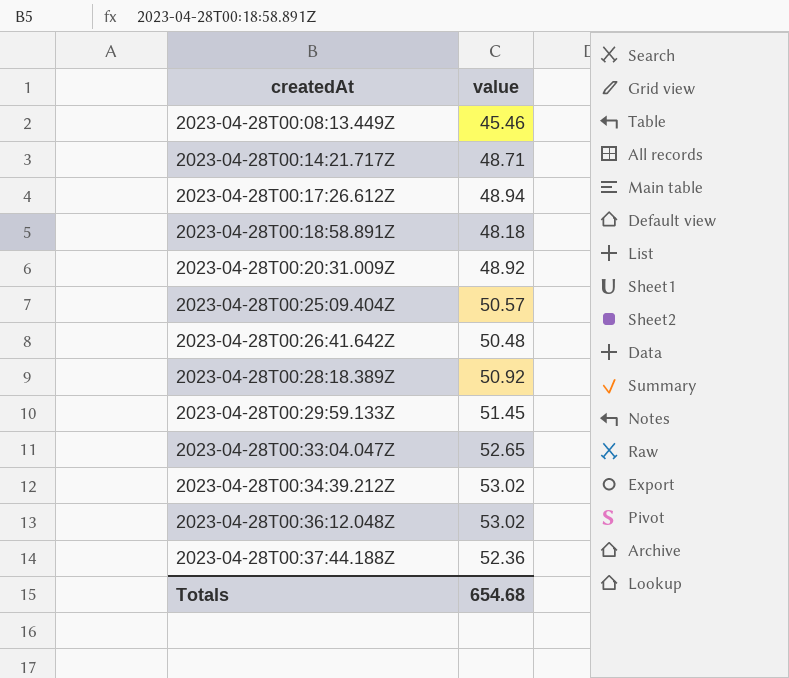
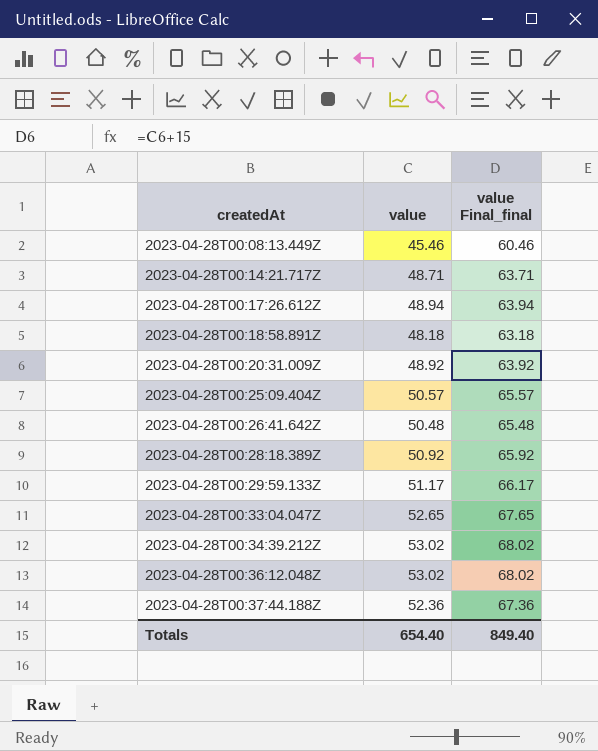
column value Final_final | formula: none -> [value] + 15
2023-04-28T00:29:59.133Z | value: 51.45 -> 51.17
Totals | value: 654.68 -> 654.40

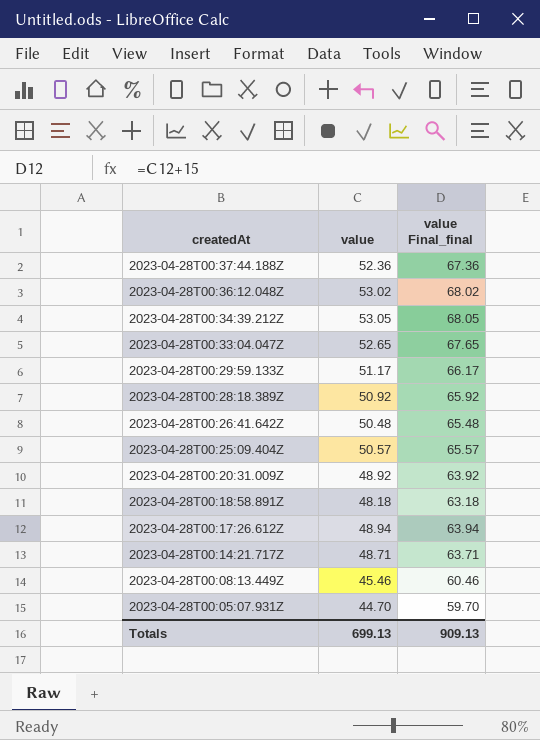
row order: createdAt ascending -> createdAt descending
2023-04-28T00:34:39.212Z | value: 53.02 -> 53.05
2023-04-28T00:34:39.212Z | value Final_final: 68.02 -> 68.05
row 2023-04-28T00:05:07.931Z: none -> 44.70 | 59.70
Totals | value: 654.40 -> 699.13
Totals | value Final_final: 849.40 -> 909.13

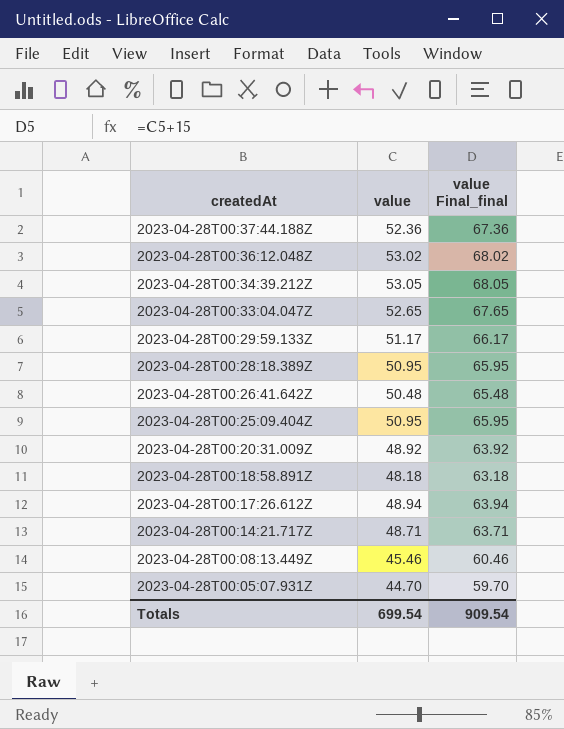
2023-04-28T00:28:18.389Z | value: 50.92 -> 50.95
2023-04-28T00:28:18.389Z | value Final_final: 65.92 -> 65.95
2023-04-28T00:25:09.404Z | value: 50.57 -> 50.95
2023-04-28T00:25:09.404Z | value Final_final: 65.57 -> 65.95
Totals | value: 699.13 -> 699.54
Totals | value Final_final: 909.13 -> 909.54

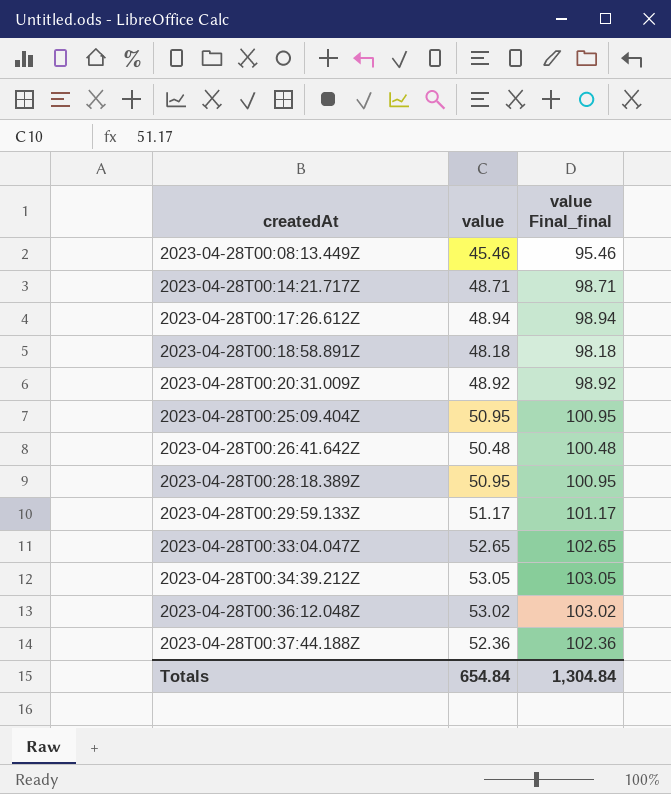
row order: createdAt descending -> createdAt ascending
column value Final_final | formula: [value] + 15 -> [value] + 50
row 2023-04-28T00:05:07.931Z: 44.70 | 59.70 -> none
Totals | value: 699.54 -> 654.84
Totals | value Final_final: 909.54 -> 1,304.84

